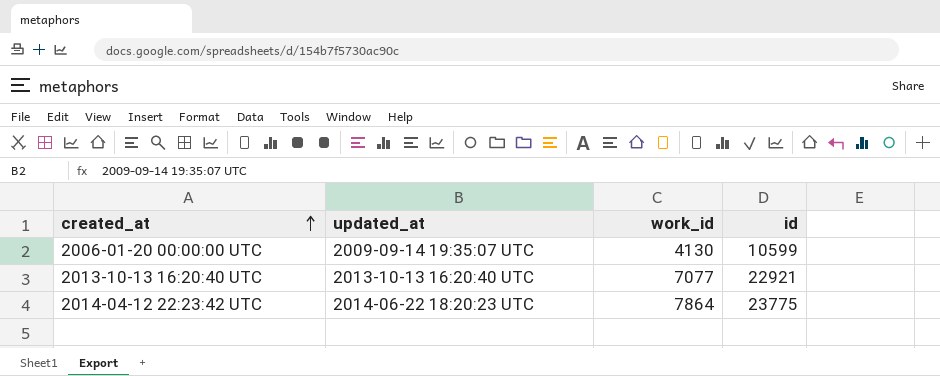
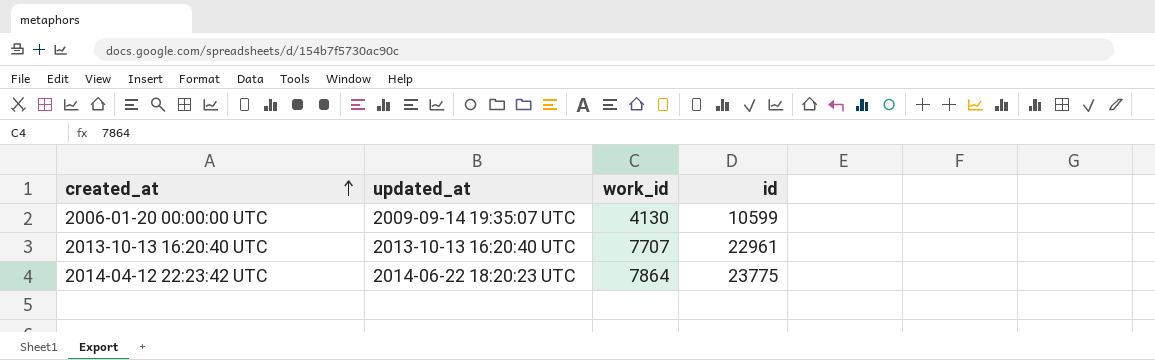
2013-10-13 16:20:40 UTC | work_id: 7077 -> 7707
2013-10-13 16:20:40 UTC | id: 22921 -> 22961

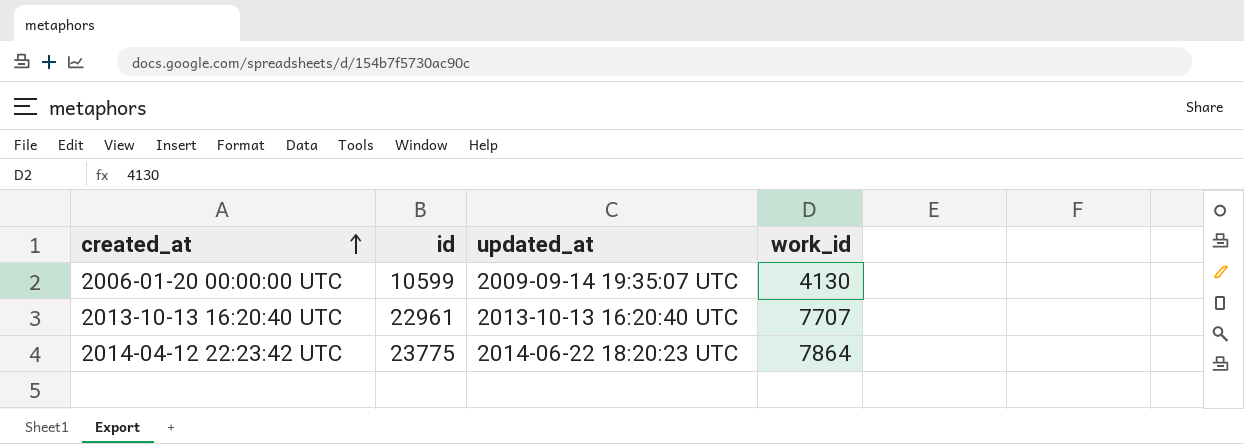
column id | position: 4 -> 2

